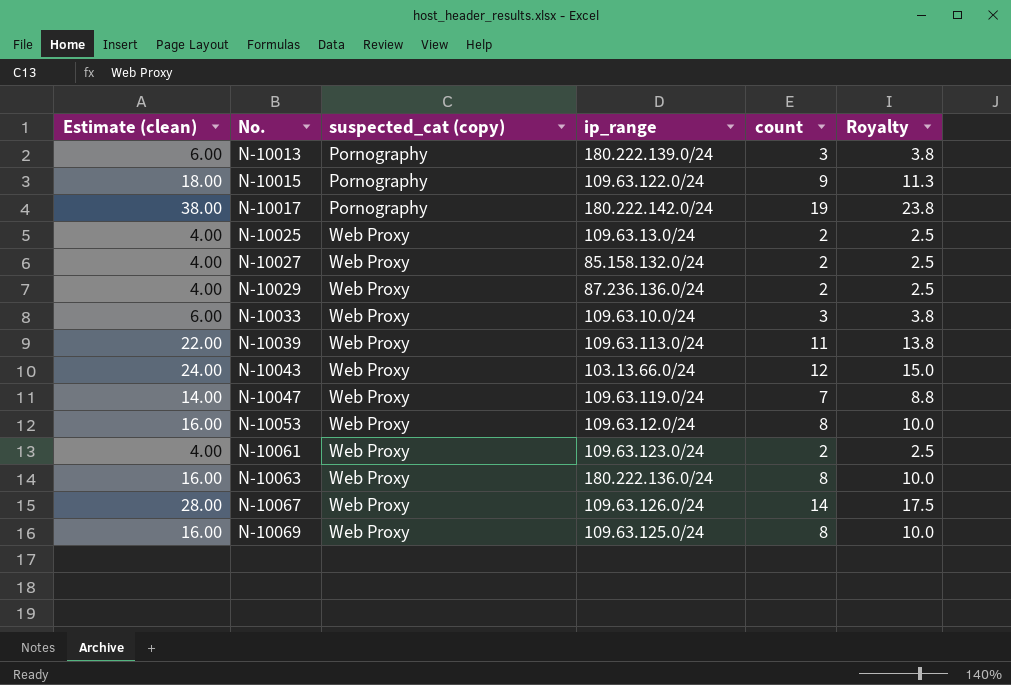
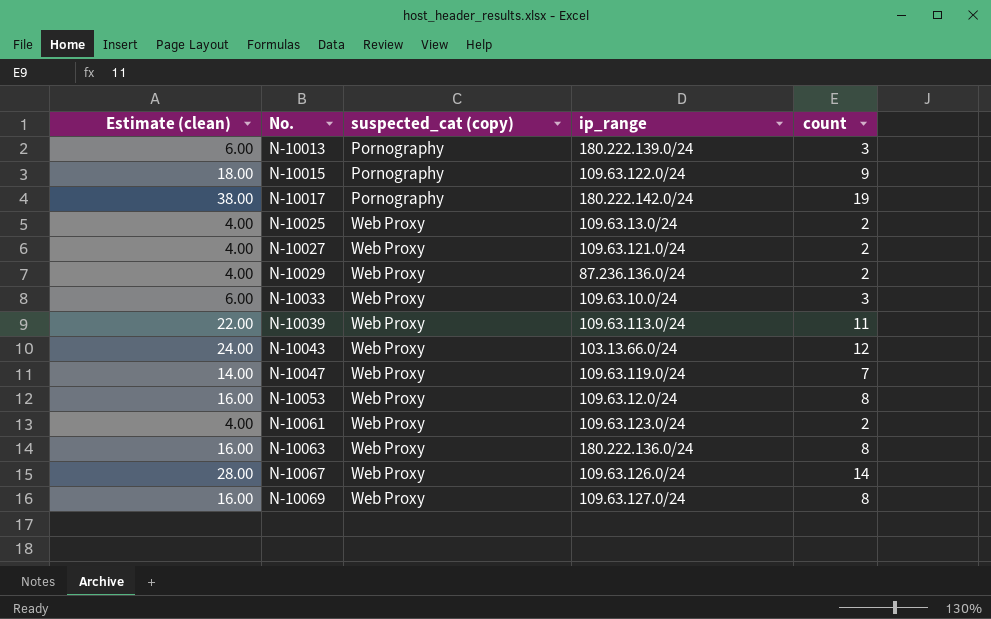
column Royalty | formula: [count] * 1.25 -> none
N-10027 | ip_range: 85.158.132.0/24 -> 109.63.121.0/24
N-10069 | ip_range: 109.63.125.0/24 -> 109.63.127.0/24

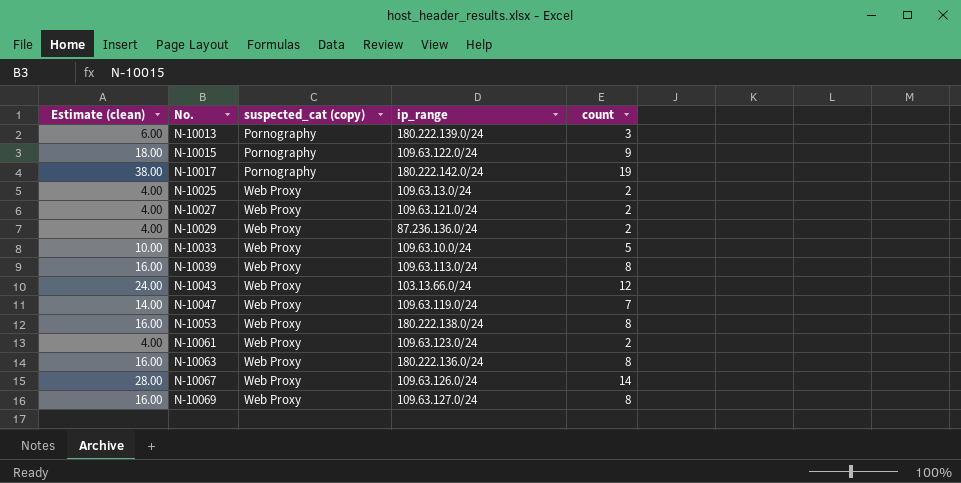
N-10033 | Estimate (clean): 6.00 -> 10.00
N-10033 | count: 3 -> 5
N-10039 | Estimate (clean): 22.00 -> 16.00
N-10039 | count: 11 -> 8
N-10053 | ip_range: 109.63.12.0/24 -> 180.222.138.0/24

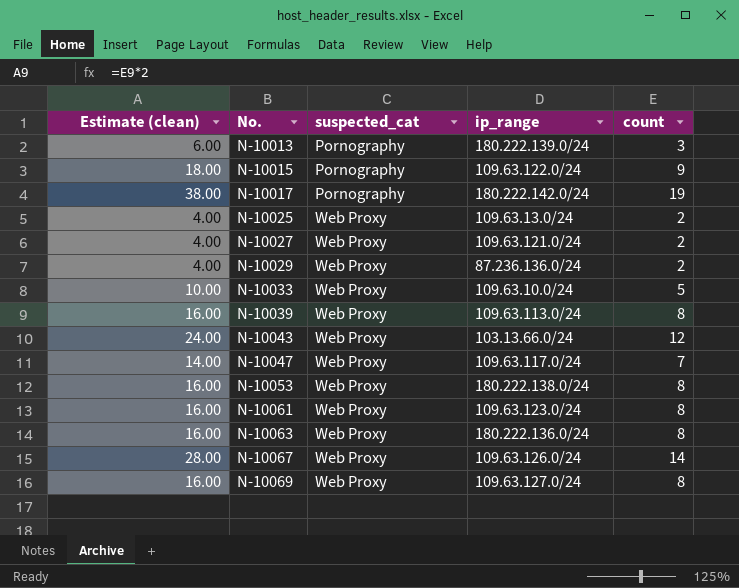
column name: suspected_cat (copy) -> suspected_cat
N-10047 | ip_range: 109.63.119.0/24 -> 109.63.117.0/24
N-10061 | Estimate (clean): 4.00 -> 16.00
N-10061 | count: 2 -> 8

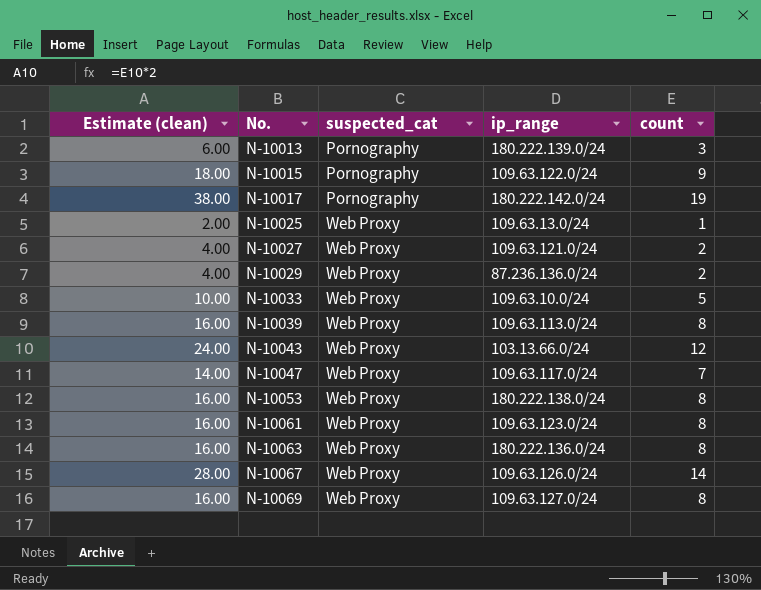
N-10025 | Estimate (clean): 4.00 -> 2.00
N-10025 | count: 2 -> 1

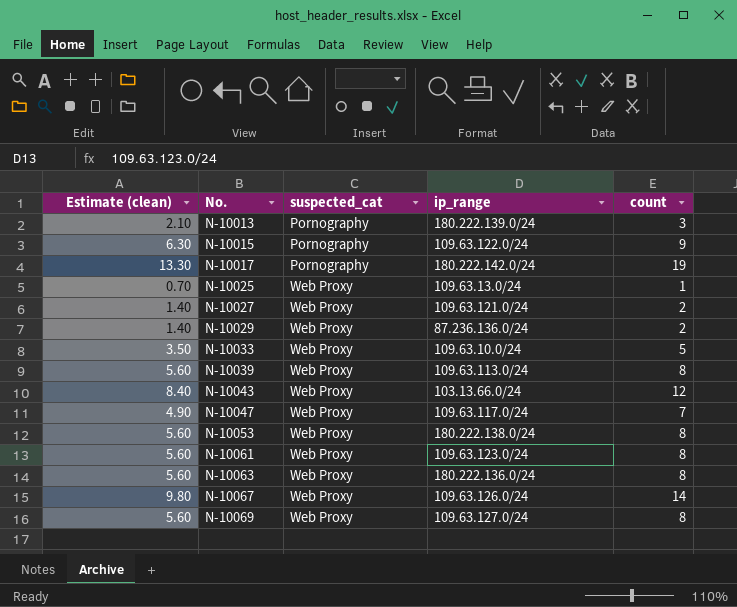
column Estimate (clean) | formula: [count] * 2 -> [count] * 0.7

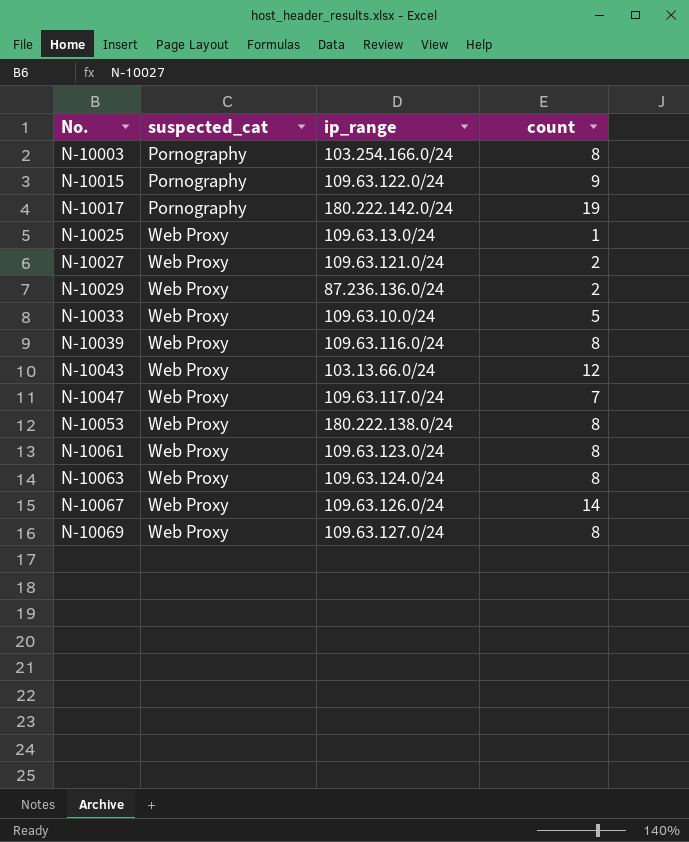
column Estimate (clean) | formula: [count] * 0.7 -> none
row N-10013: 2.10 | Pornography | 180.222.139.0/24 | 3 -> none
row N-10003: none -> Pornography | 103.254.166.0/24 | 8
N-10039 | ip_range: 109.63.113.0/24 -> 109.63.116.0/24
N-10063 | ip_range: 180.222.136.0/24 -> 109.63.124.0/24

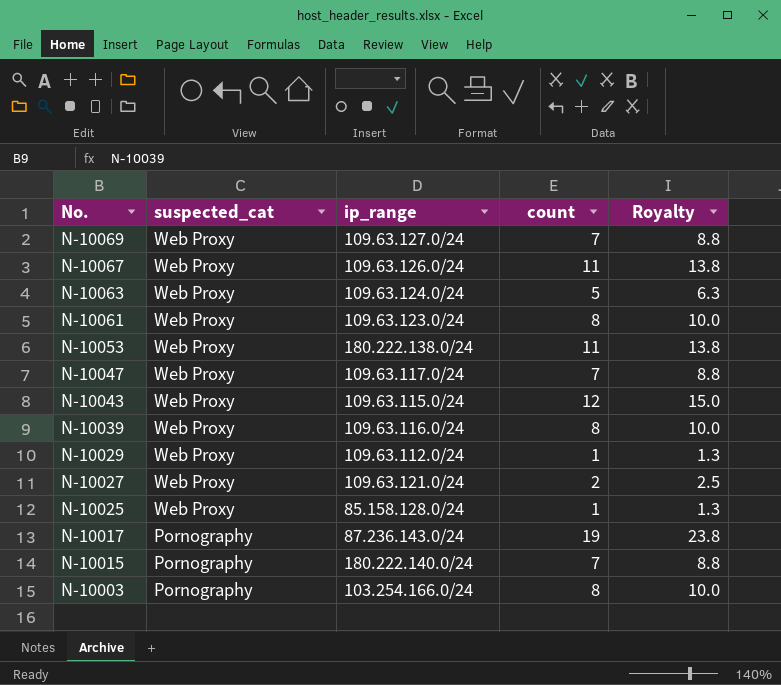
row order: No. ascending -> No. descending
column Royalty | formula: none -> [count] * 1.25
row N-10033: Web Proxy | 109.63.10.0/24 | 5 -> none
N-10069 | count: 8 -> 7
N-10067 | count: 14 -> 11
N-10063 | count: 8 -> 5
N-10053 | count: 8 -> 11
N-10043 | ip_range: 103.13.66.0/24 -> 109.63.115.0/24
N-10029 | ip_range: 87.236.136.0/24 -> 109.63.112.0/24
N-10029 | count: 2 -> 1
N-10025 | ip_range: 109.63.13.0/24 -> 85.158.128.0/24
N-10017 | ip_range: 180.222.142.0/24 -> 87.236.143.0/24
N-10015 | ip_range: 109.63.122.0/24 -> 180.222.140.0/24
N-10015 | count: 9 -> 7

